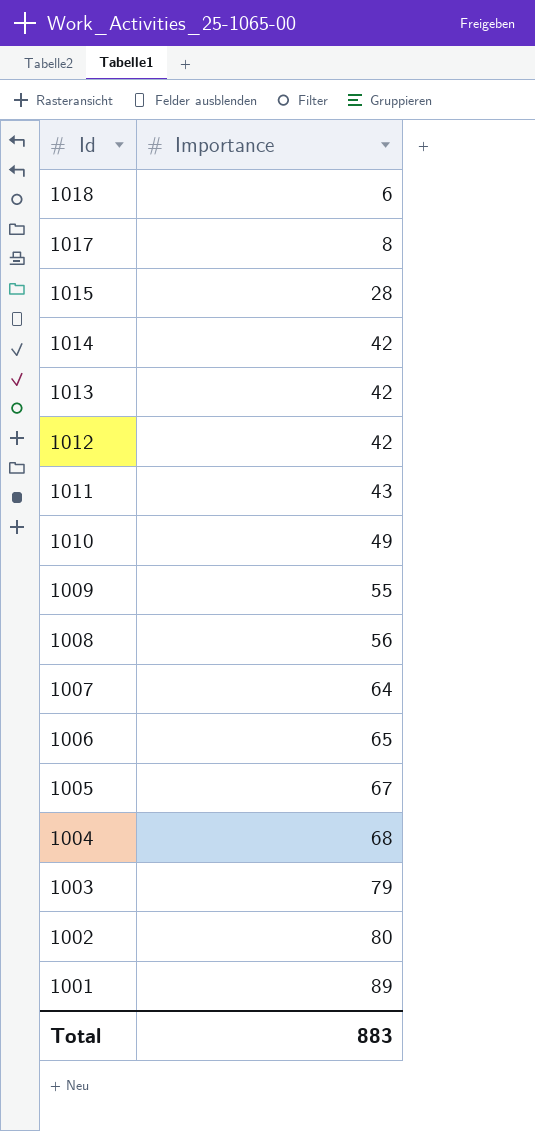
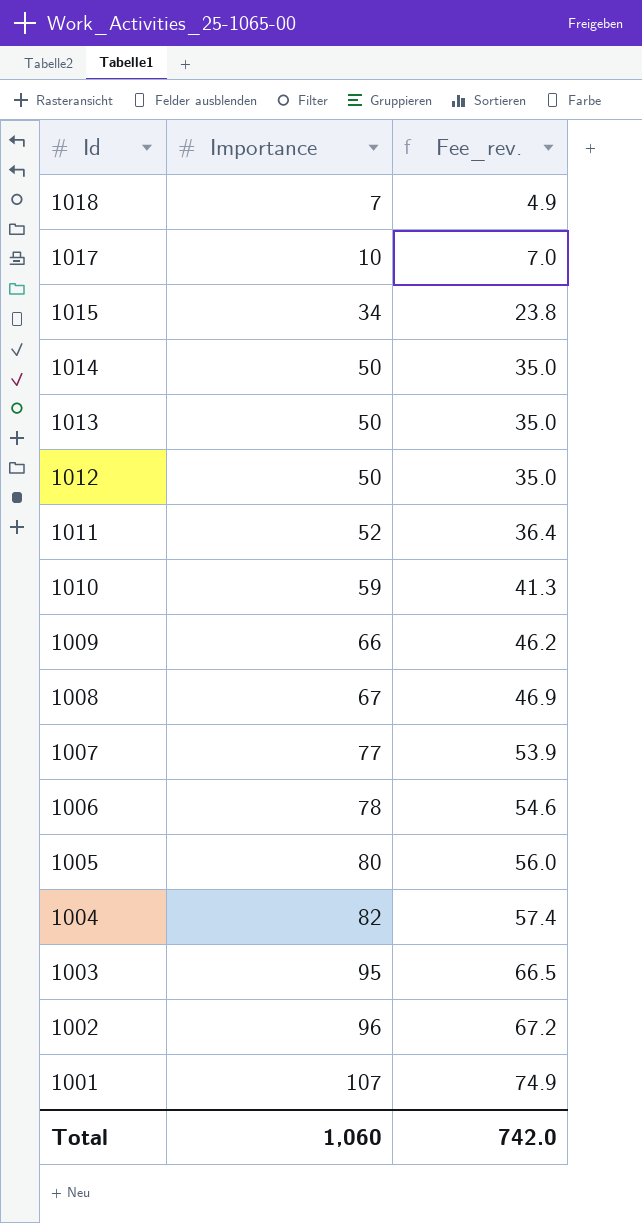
column Fee_rev. | formula: none -> [Importance] * 0.7
1018 | Importance: 6 -> 7
1017 | Importance: 8 -> 10
1015 | Importance: 28 -> 34
1014 | Importance: 42 -> 50
1013 | Importance: 42 -> 50
1012 | Importance: 42 -> 50
1011 | Importance: 43 -> 52
1010 | Importance: 49 -> 59
1009 | Importance: 55 -> 66
1008 | Importance: 56 -> 67
1007 | Importance: 64 -> 77
1006 | Importance: 65 -> 78
1005 | Importance: 67 -> 80
1004 | Importance: 68 -> 82
1003 | Importance: 79 -> 95
1002 | Importance: 80 -> 96
1001 | Importance: 89 -> 107
Total | Importance: 883 -> 1,060

